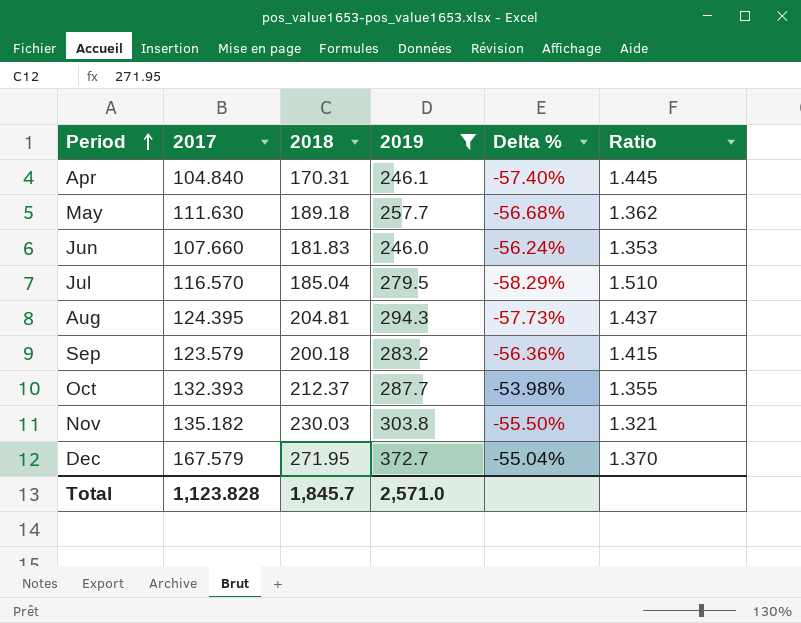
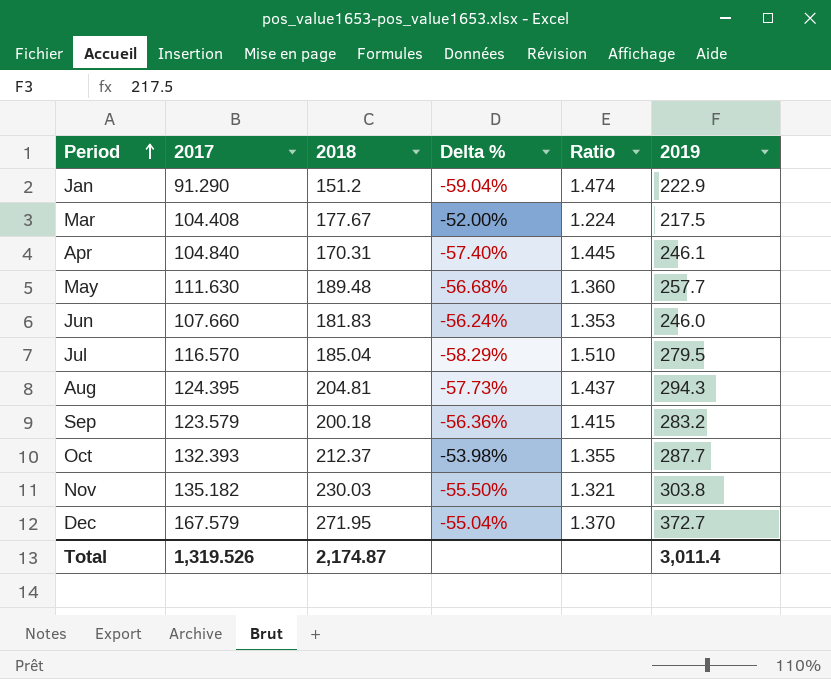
filter: 2019 >= 246.0 -> none
column 2019 | position: 4 -> 6
May | 2018: 189.18 -> 189.48
May | Ratio: 1.362 -> 1.360
Total | 2017: 1,123.828 -> 1,319.526
Total | 2018: 1,845.7 -> 2,174.87
Total | 2019: 2,571.0 -> 3,011.4

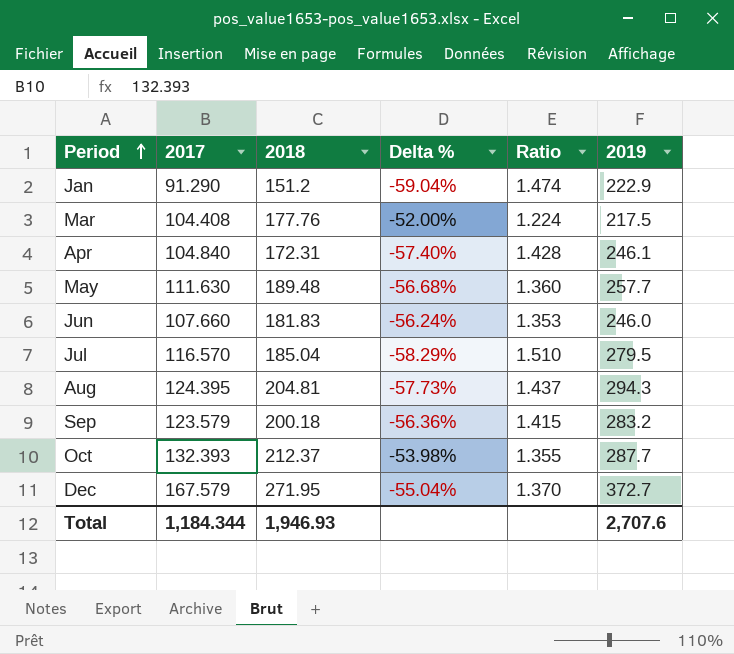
row Nov: 135.182 | 230.03 | -55.50% | 1.321 | 303.8 -> none
Mar | 2018: 177.67 -> 177.76
Apr | 2018: 170.31 -> 172.31
Apr | Ratio: 1.445 -> 1.428
Total | 2017: 1,319.526 -> 1,184.344
Total | 2018: 2,174.87 -> 1,946.93
Total | 2019: 3,011.4 -> 2,707.6

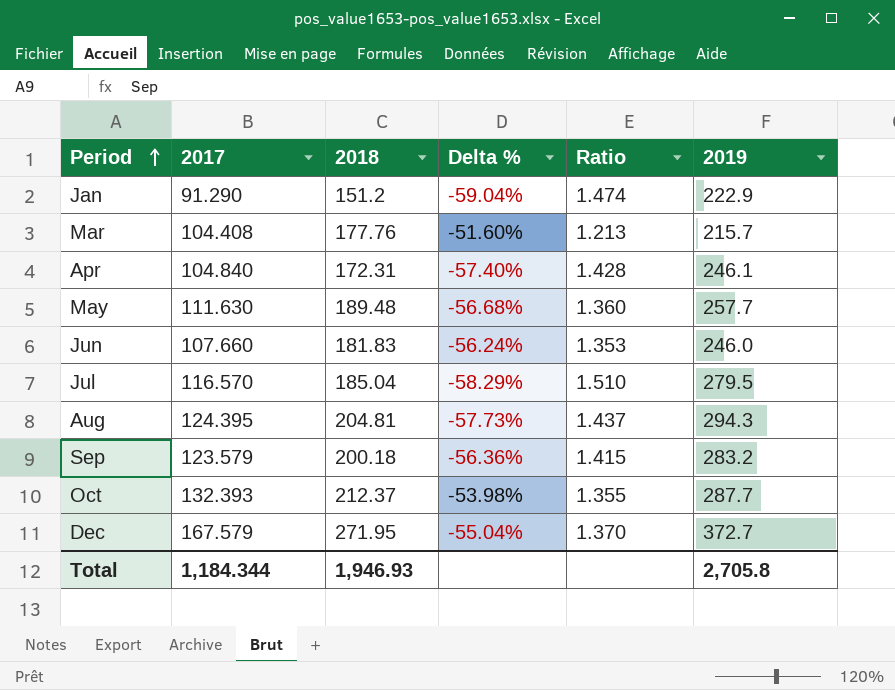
Mar | Delta %: -52.00% -> -51.60%
Mar | Ratio: 1.224 -> 1.213
Mar | 2019: 217.5 -> 215.7
Total | 2019: 2,707.6 -> 2,705.8

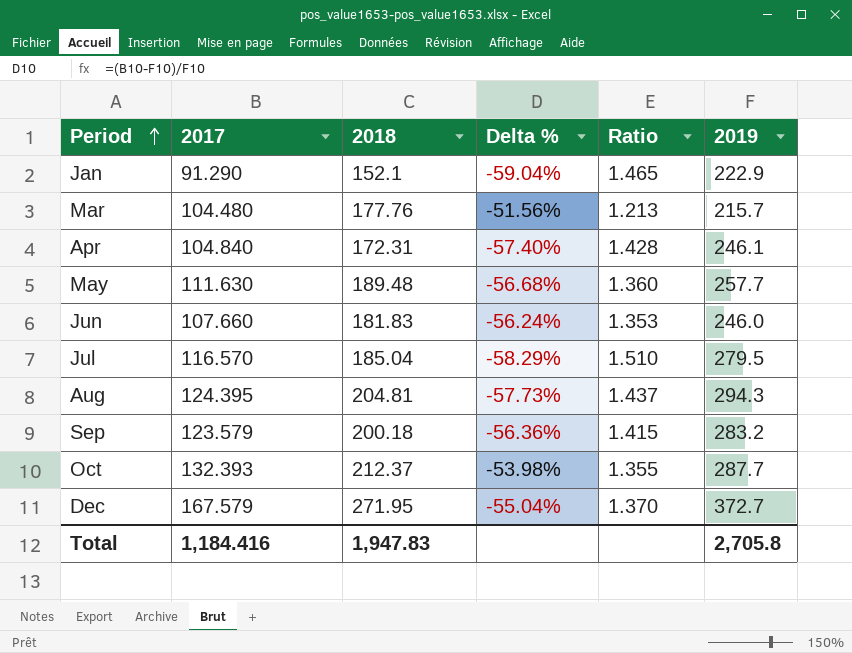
Jan | 2018: 151.2 -> 152.1
Jan | Ratio: 1.474 -> 1.465
Mar | 2017: 104.408 -> 104.480
Mar | Delta %: -51.60% -> -51.56%
Total | 2017: 1,184.344 -> 1,184.416
Total | 2018: 1,946.93 -> 1,947.83

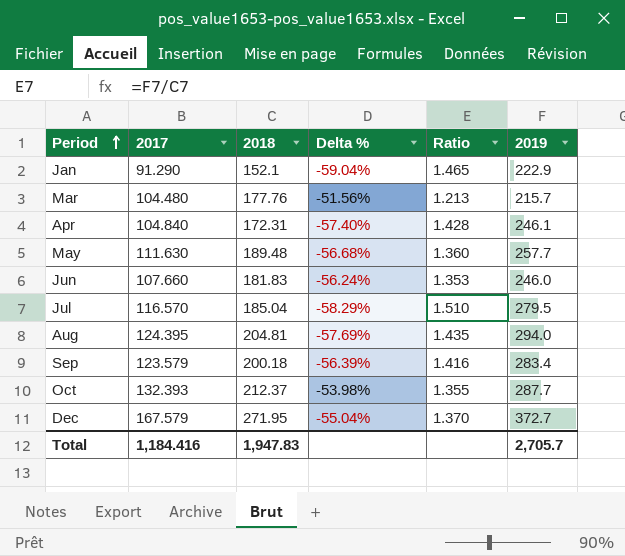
Aug | Delta %: -57.73% -> -57.69%
Aug | Ratio: 1.437 -> 1.435
Aug | 2019: 294.3 -> 294.0
Sep | Delta %: -56.36% -> -56.39%
Sep | Ratio: 1.415 -> 1.416
Sep | 2019: 283.2 -> 283.4
Total | 2019: 2,705.8 -> 2,705.7

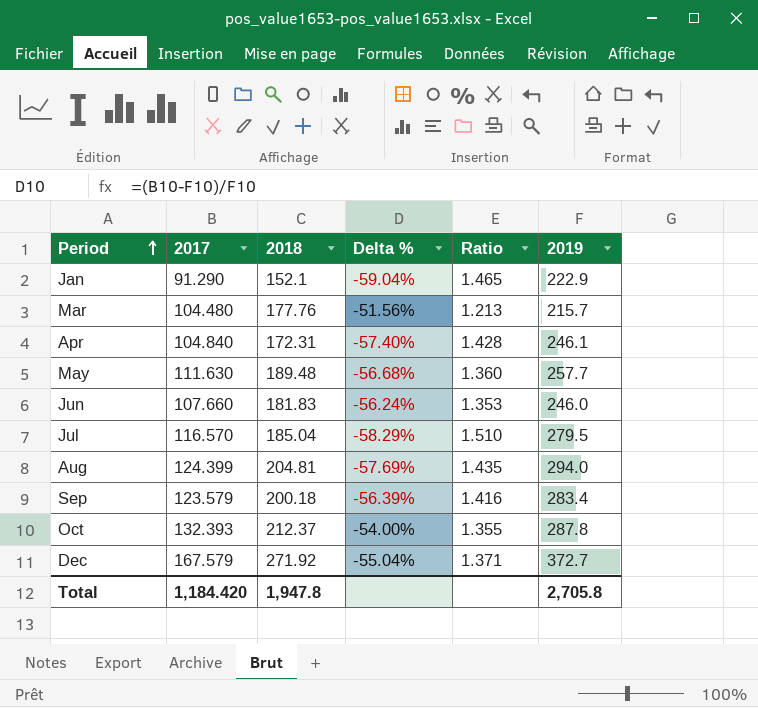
Aug | 2017: 124.395 -> 124.399
Oct | Delta %: -53.98% -> -54.00%
Oct | 2019: 287.7 -> 287.8
Dec | 2018: 271.95 -> 271.92
Dec | Ratio: 1.370 -> 1.371
Total | 2017: 1,184.416 -> 1,184.420
Total | 2018: 1,947.83 -> 1,947.8
Total | 2019: 2,705.7 -> 2,705.8

